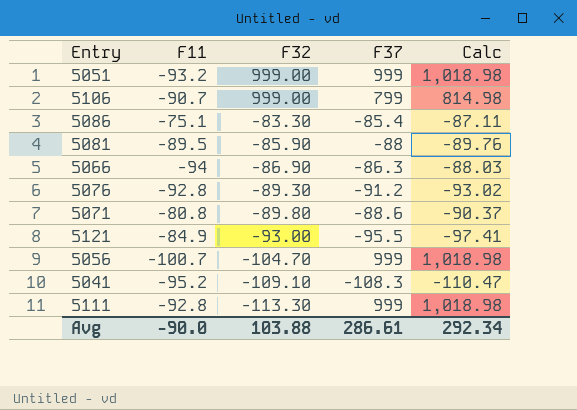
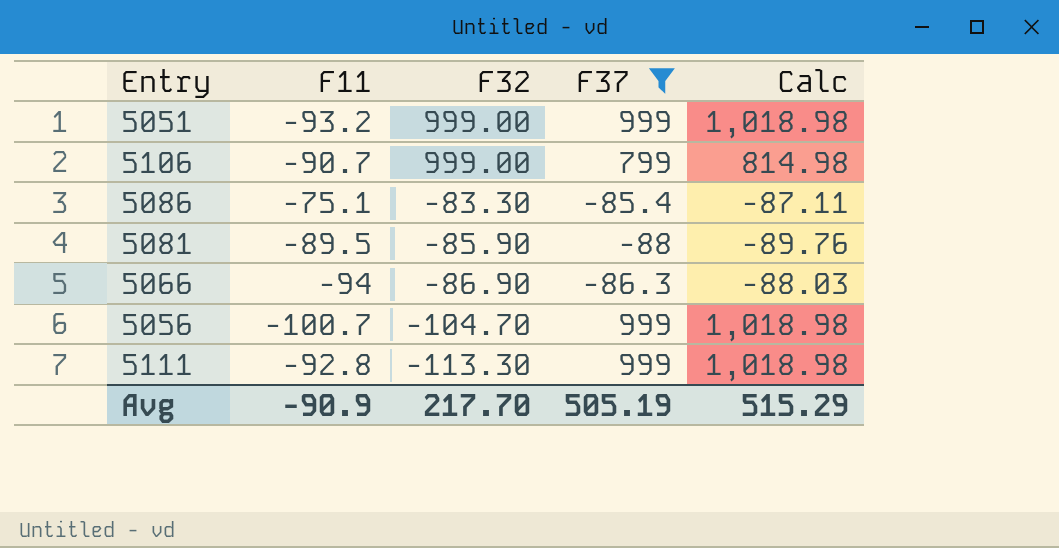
filter: none -> F37 >= -88
Avg | F11: -90.0 -> -90.9
Avg | F32: 103.88 -> 217.70
Avg | F37: 286.61 -> 505.19
Avg | Calc: 292.34 -> 515.29

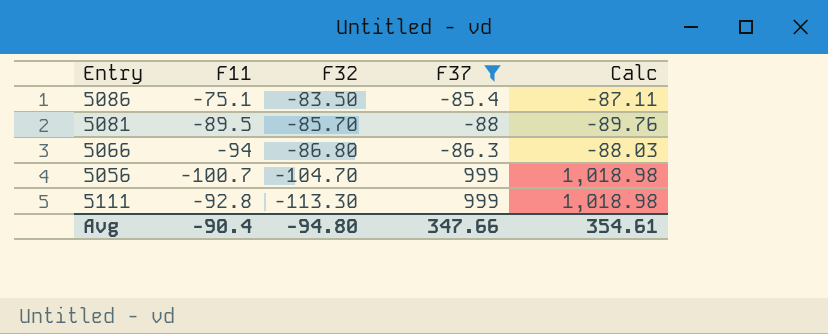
row 5051: -93.2 | 999.00 | 999 | 1,018.98 -> none
row 5106: -90.7 | 999.00 | 799 | 814.98 -> none
5086 | F32: -83.30 -> -83.50
5081 | F32: -85.90 -> -85.70
5066 | F32: -86.90 -> -86.80
Avg | F11: -90.9 -> -90.4
Avg | F32: 217.70 -> -94.80
Avg | F37: 505.19 -> 347.66
Avg | Calc: 515.29 -> 354.61

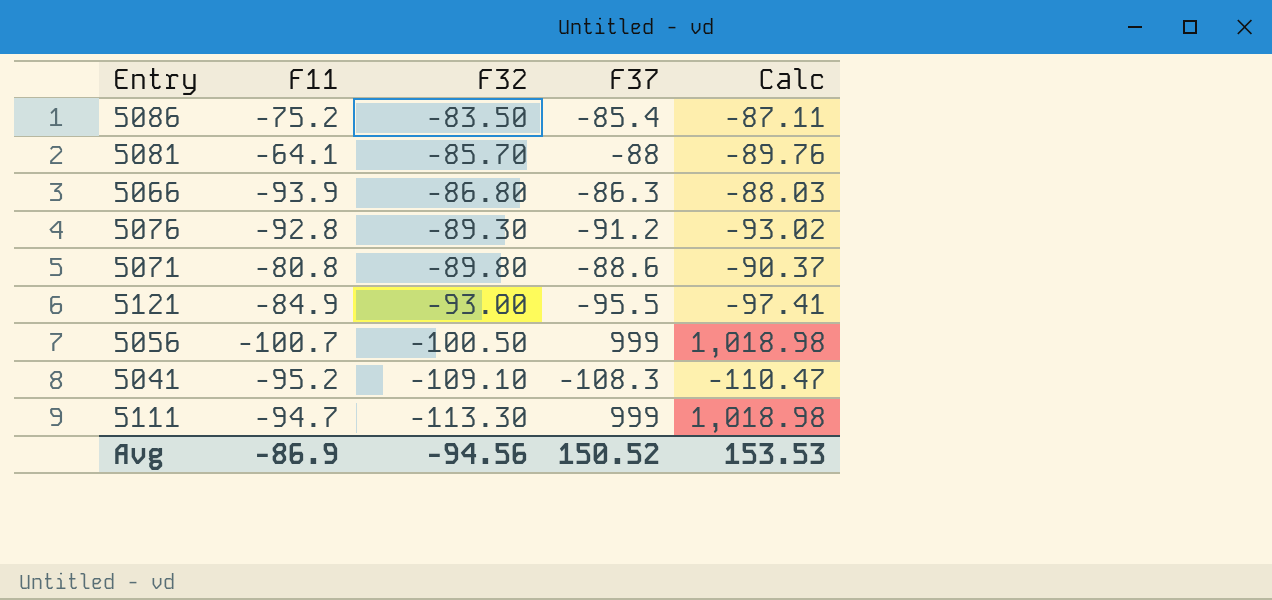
filter: F37 >= -88 -> none
5086 | F11: -75.1 -> -75.2
5081 | F11: -89.5 -> -64.1
5066 | F11: -94 -> -93.9
5056 | F32: -104.70 -> -100.50
5111 | F11: -92.8 -> -94.7
Avg | F11: -90.4 -> -86.9
Avg | F32: -94.80 -> -94.56
Avg | F37: 347.66 -> 150.52
Avg | Calc: 354.61 -> 153.53

